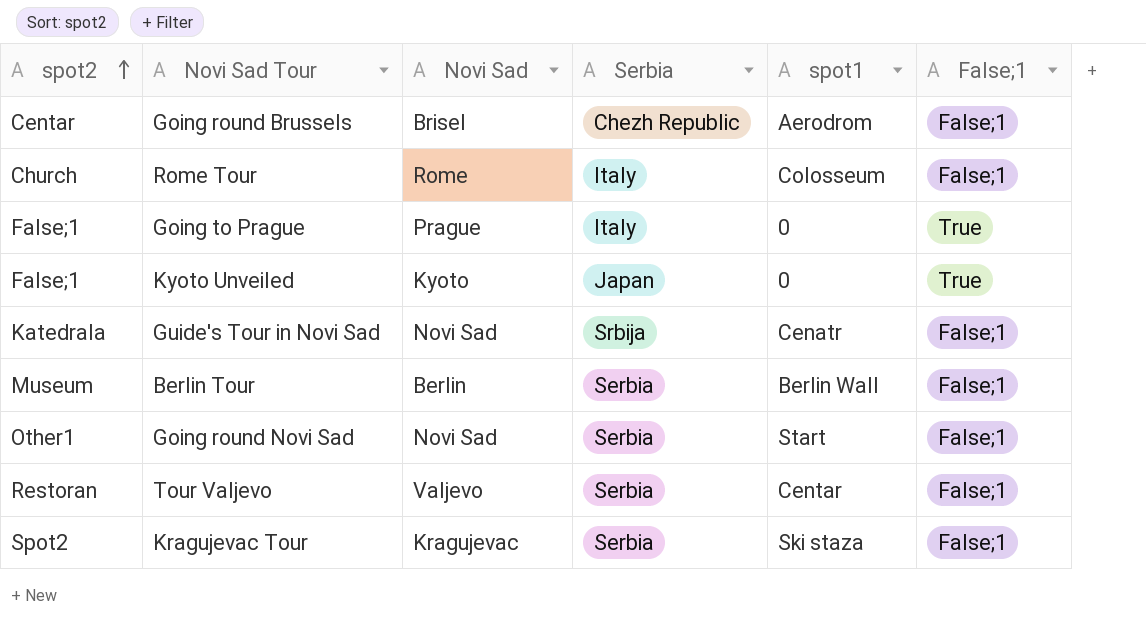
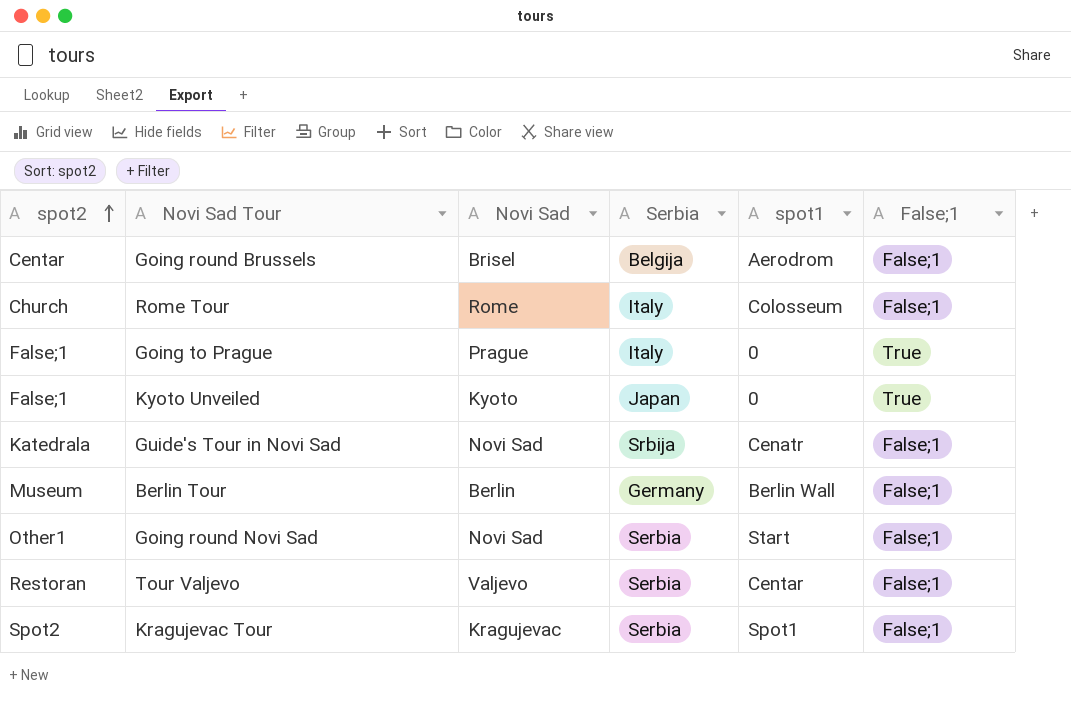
Going round Brussels | Serbia: Chezh Republic -> Belgija
Berlin Tour | Serbia: Serbia -> Germany
Kragujevac Tour | spot1: Ski staza -> Spot1

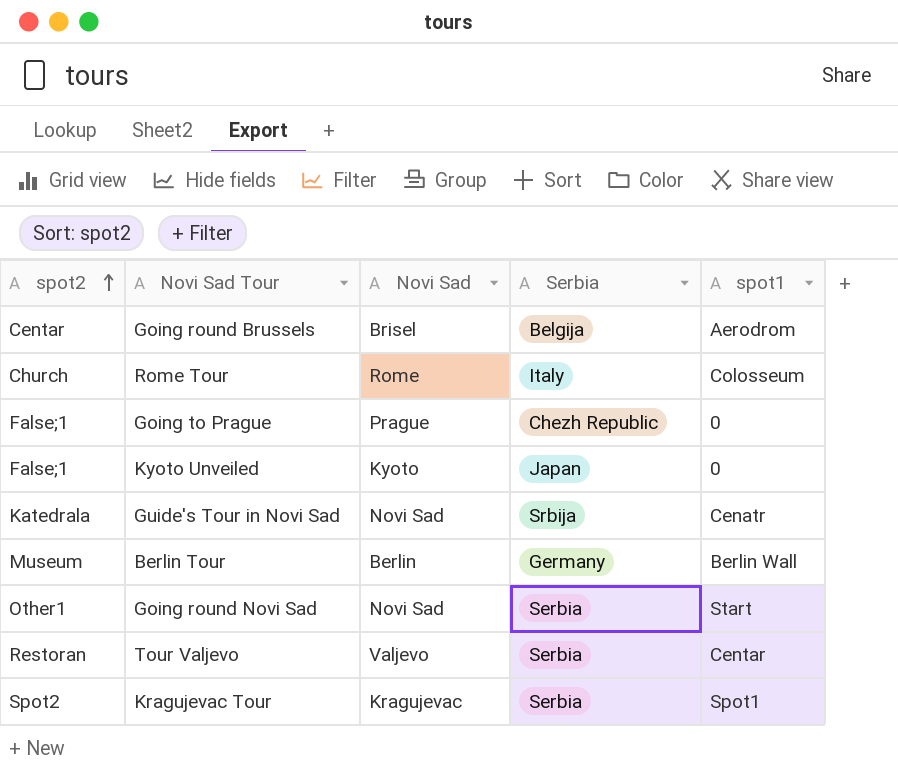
column False;1 | position: 6 -> none
Going to Prague | Serbia: Italy -> Chezh Republic

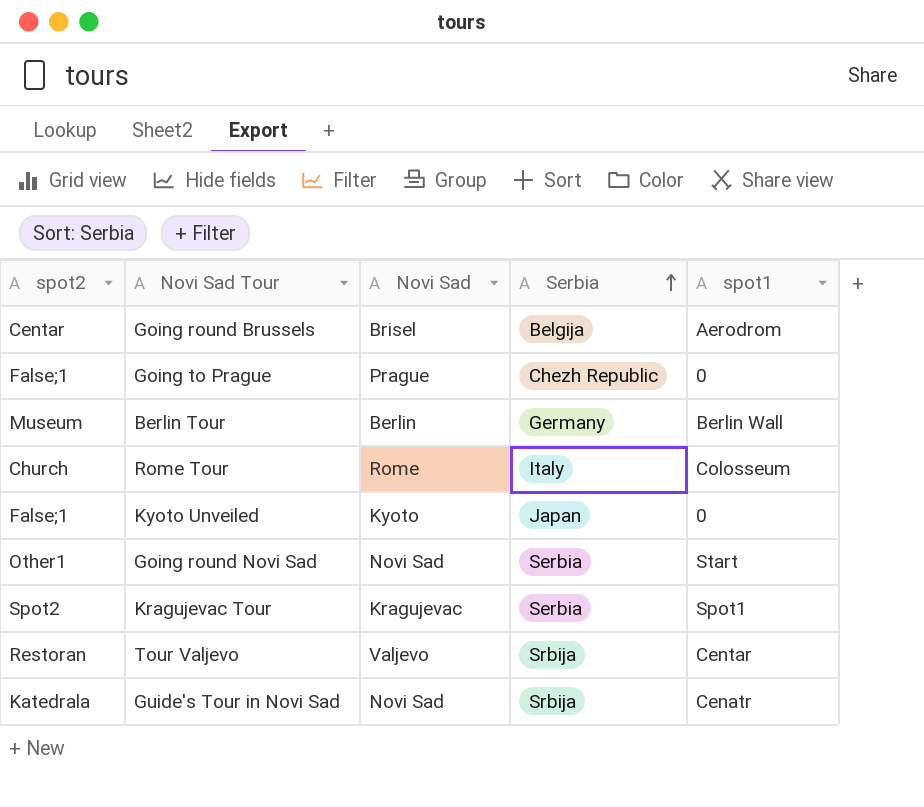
row order: spot2 ascending -> Serbia ascending
Tour Valjevo | Serbia: Serbia -> Srbija

